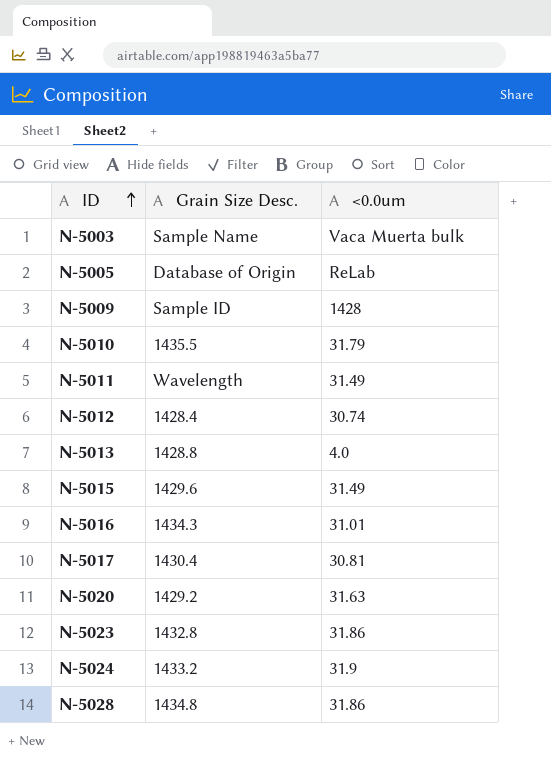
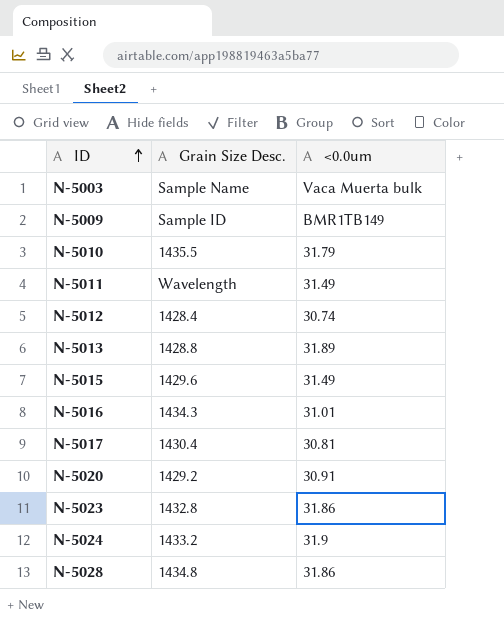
row N-5005: Database of Origin | ReLab -> none
N-5009 | <0.0um: 1428 -> BMR1TB149
N-5013 | <0.0um: 4.0 -> 31.89
N-5020 | <0.0um: 31.63 -> 30.91

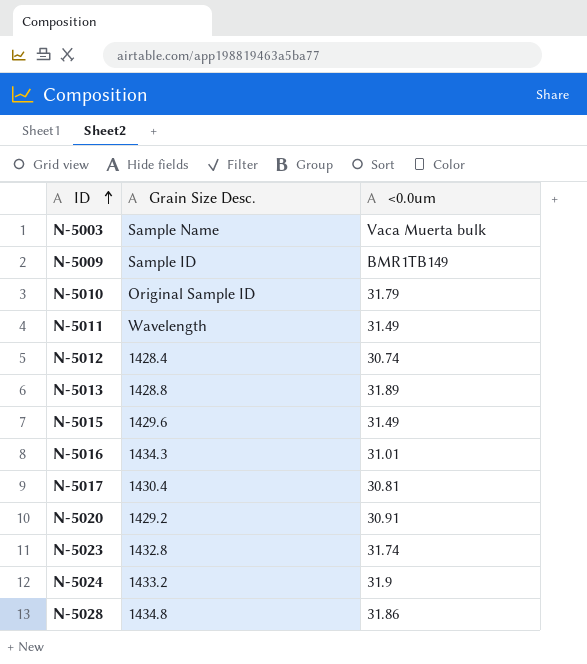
N-5010 | Grain Size Desc.: 1435.5 -> Original Sample ID
N-5023 | <0.0um: 31.86 -> 31.74

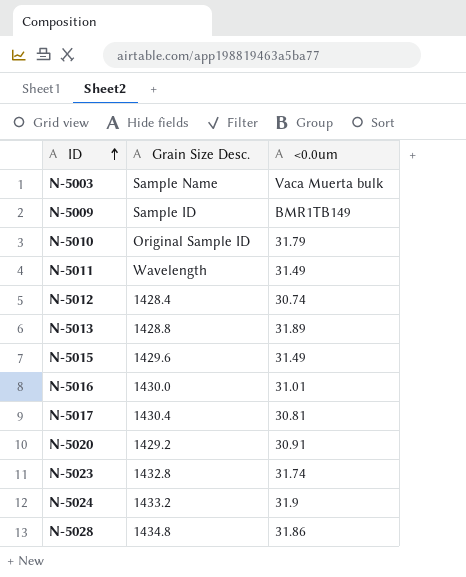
N-5016 | Grain Size Desc.: 1434.3 -> 1430.0

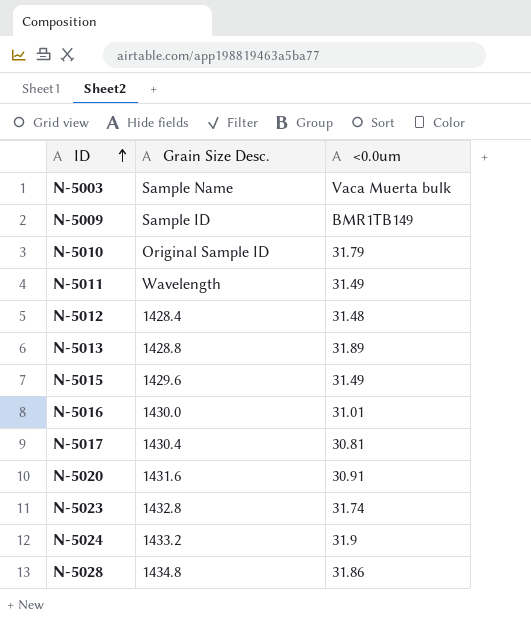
N-5012 | <0.0um: 30.74 -> 31.48
N-5020 | Grain Size Desc.: 1429.2 -> 1431.6

